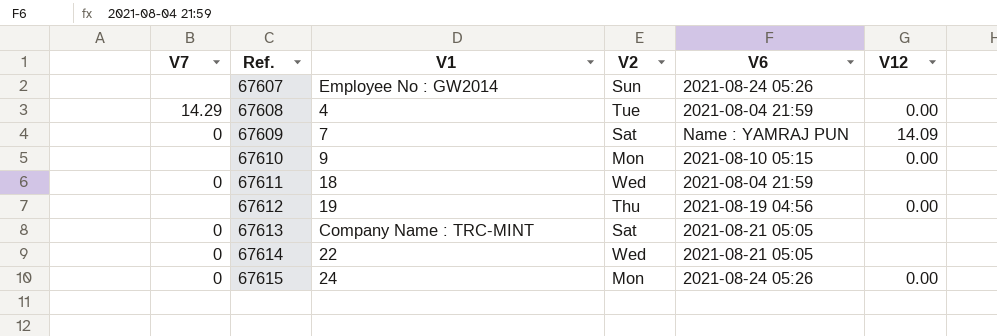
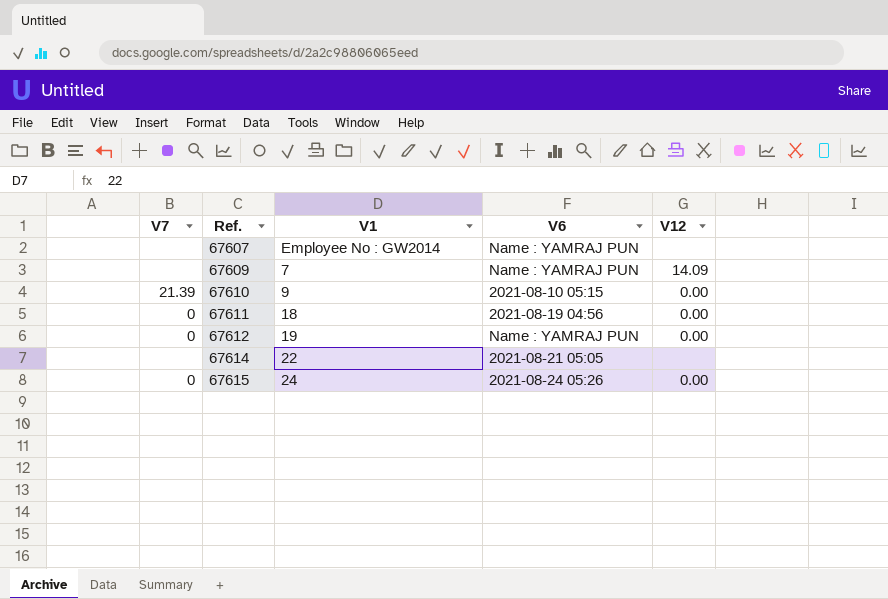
column V2 | position: 4 -> none
row 67608: 14.29 | 4 | Tue | 2021-08-04 21:59 | 0.00 -> none
row 67613: 0 | Company Name : TRC-MINT | Sat | 2021-08-21 05:05 | none -> none
67607 | V6: 2021-08-24 05:26 -> Name : YAMRAJ PUN
67609 | V7: 0 -> none
67610 | V7: none -> 21.39
67611 | V6: 2021-08-04 21:59 -> 2021-08-19 04:56
67611 | V12: none -> 0.00
67612 | V7: none -> 0
67612 | V6: 2021-08-19 04:56 -> Name : YAMRAJ PUN
67614 | V7: 0 -> none

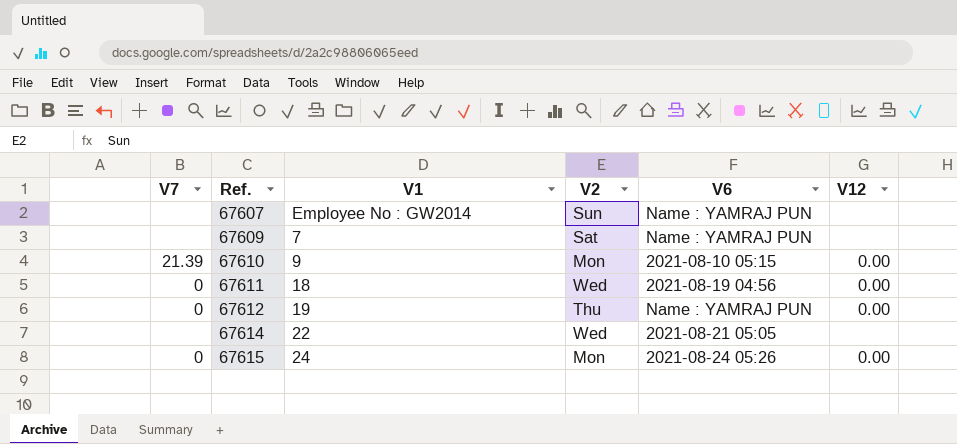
column V2 | position: none -> 4
67609 | V12: 14.09 -> none

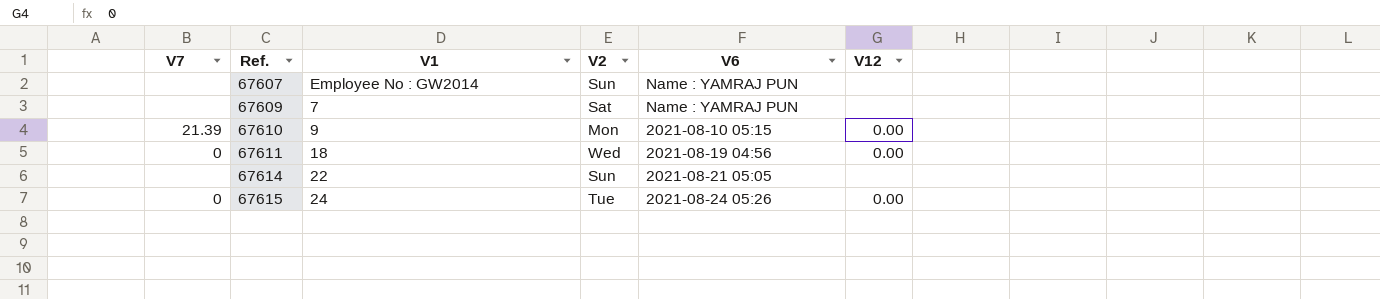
row 67612: 0 | 19 | Thu | Name : YAMRAJ PUN | 0.00 -> none
67614 | V2: Wed -> Sun
67615 | V2: Mon -> Tue

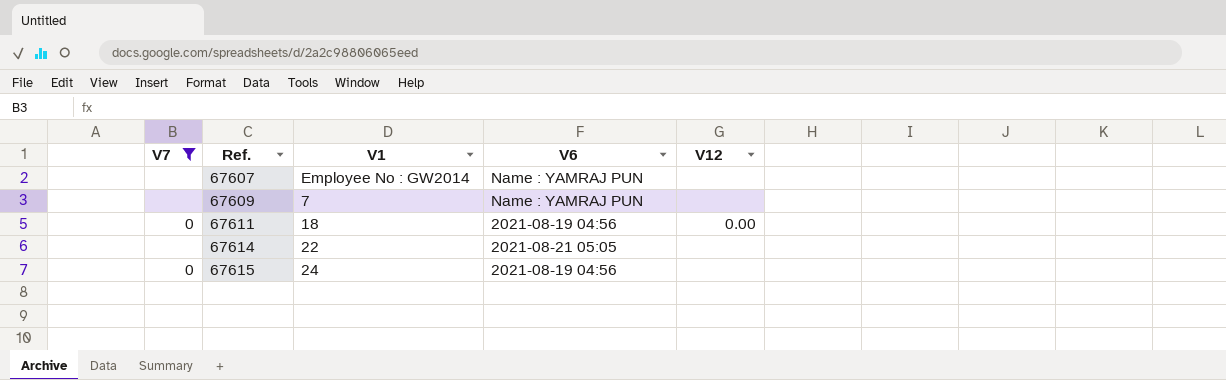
filter: none -> V7 != 21.39
column V2 | position: 4 -> none
67615 | V6: 2021-08-24 05:26 -> 2021-08-19 04:56
67615 | V12: 0.00 -> none

